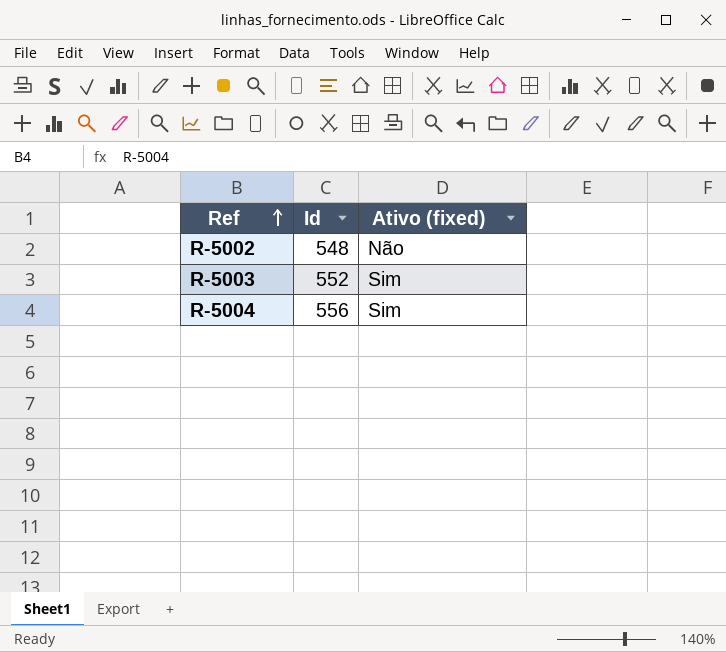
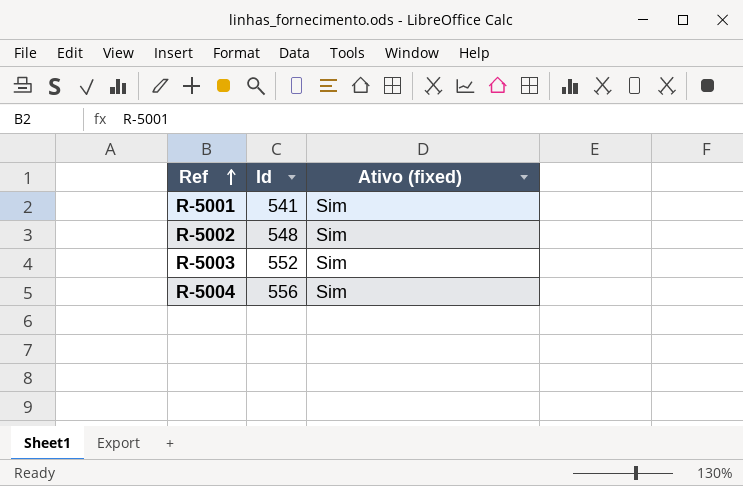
row R-5001: none -> 541 | Sim
R-5002 | Ativo (fixed): Não -> Sim

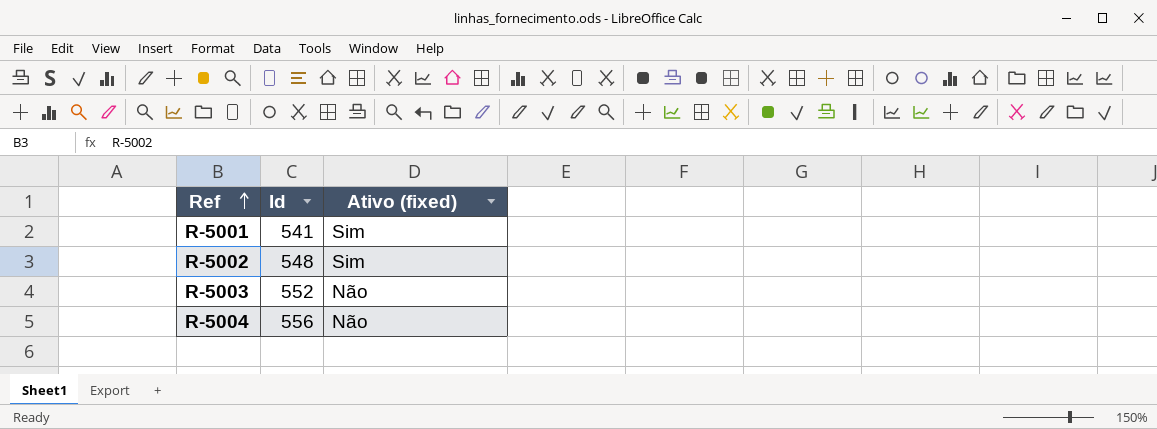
R-5003 | Ativo (fixed): Sim -> Não
R-5004 | Ativo (fixed): Sim -> Não

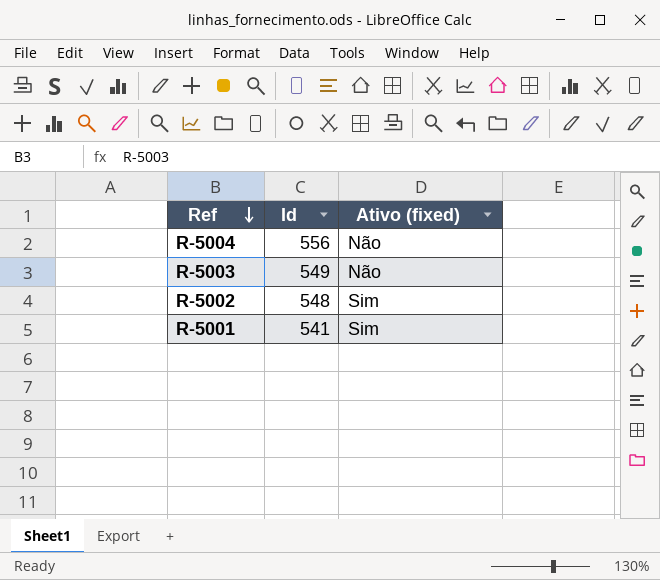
row order: Ref ascending -> Ref descending
R-5003 | Id: 552 -> 549

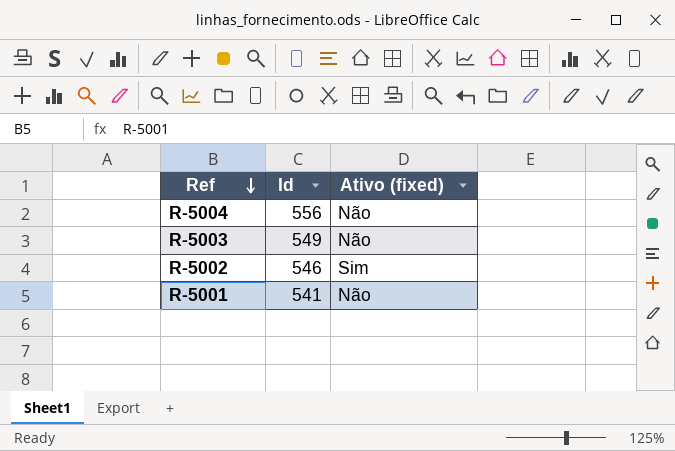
R-5002 | Id: 548 -> 546
R-5001 | Ativo (fixed): Sim -> Não

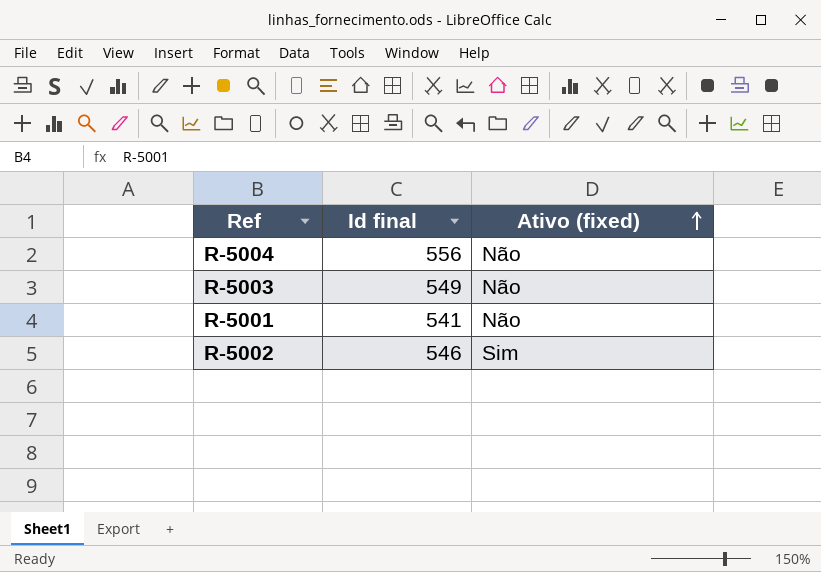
row order: Ref descending -> Ativo (fixed) ascending
column name: Id -> Id final

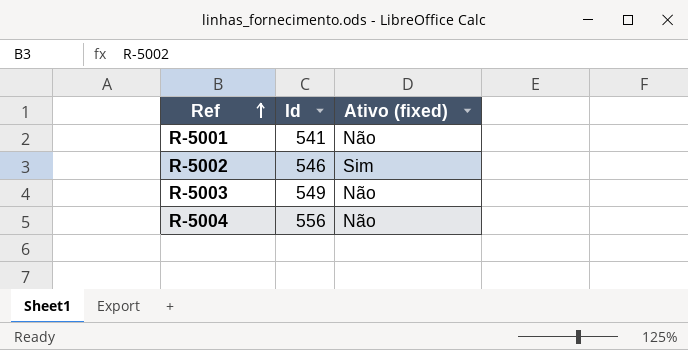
row order: Ativo (fixed) ascending -> Ref ascending
column name: Id final -> Id

